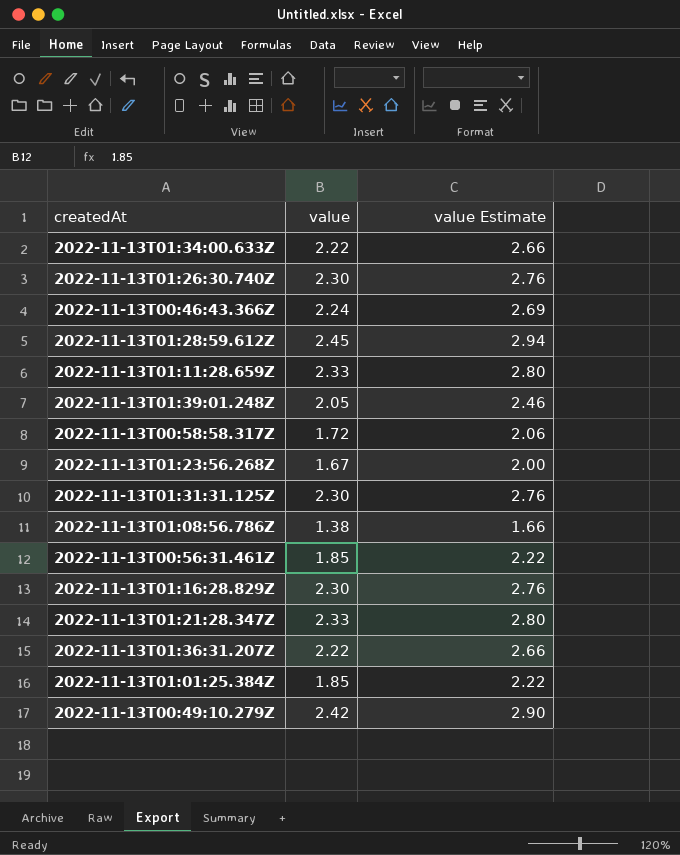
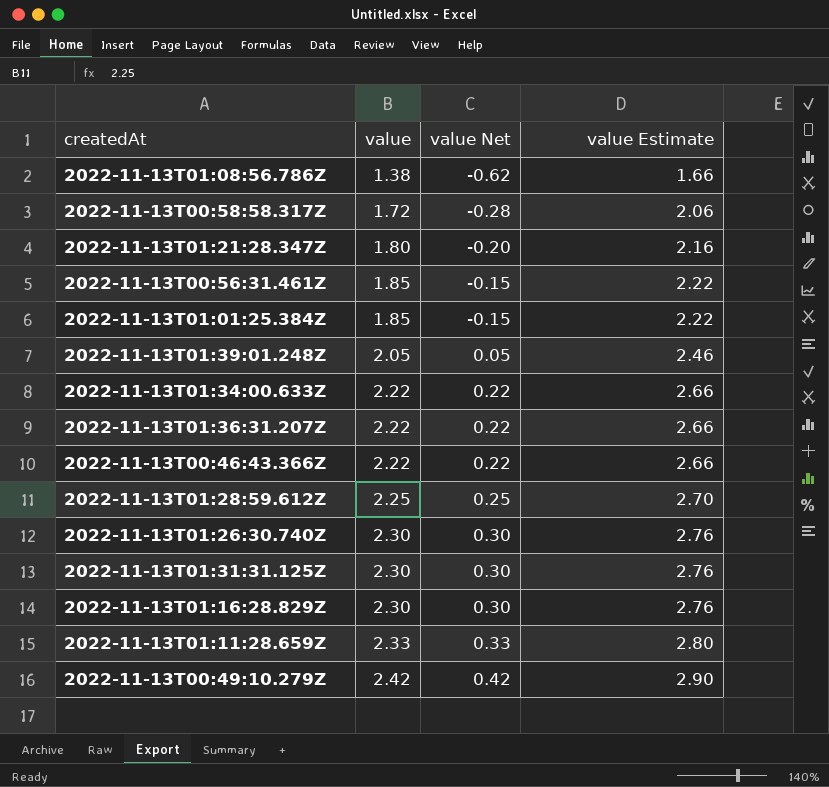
row order: none -> value ascending
column value Net | formula: none -> [value] - 2
row 2022-11-13T01:23:56.268Z: 1.67 | 2.00 -> none
2022-11-13T01:21:28.347Z | value: 2.33 -> 1.80
2022-11-13T01:21:28.347Z | value Estimate: 2.80 -> 2.16
2022-11-13T00:46:43.366Z | value: 2.24 -> 2.22
2022-11-13T00:46:43.366Z | value Estimate: 2.69 -> 2.66
2022-11-13T01:28:59.612Z | value: 2.45 -> 2.25
2022-11-13T01:28:59.612Z | value Estimate: 2.94 -> 2.70

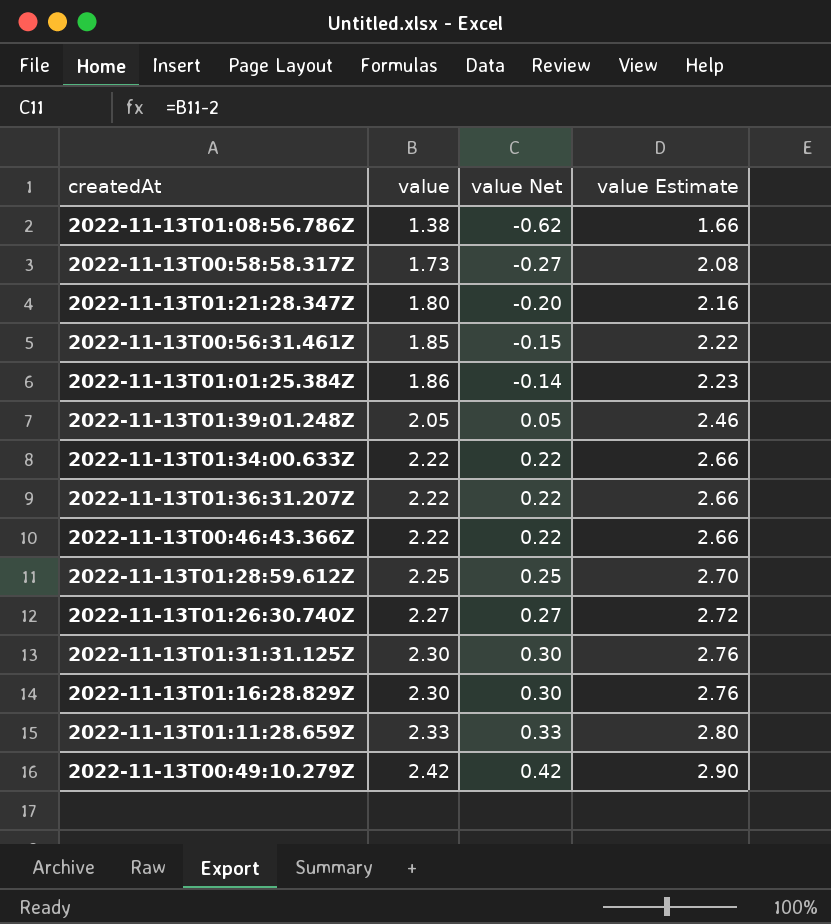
2022-11-13T00:58:58.317Z | value: 1.72 -> 1.73
2022-11-13T00:58:58.317Z | value Net: -0.28 -> -0.27
2022-11-13T00:58:58.317Z | value Estimate: 2.06 -> 2.08
2022-11-13T01:01:25.384Z | value: 1.85 -> 1.86
2022-11-13T01:01:25.384Z | value Net: -0.15 -> -0.14
2022-11-13T01:01:25.384Z | value Estimate: 2.22 -> 2.23
2022-11-13T01:26:30.740Z | value: 2.30 -> 2.27
2022-11-13T01:26:30.740Z | value Net: 0.30 -> 0.27
2022-11-13T01:26:30.740Z | value Estimate: 2.76 -> 2.72

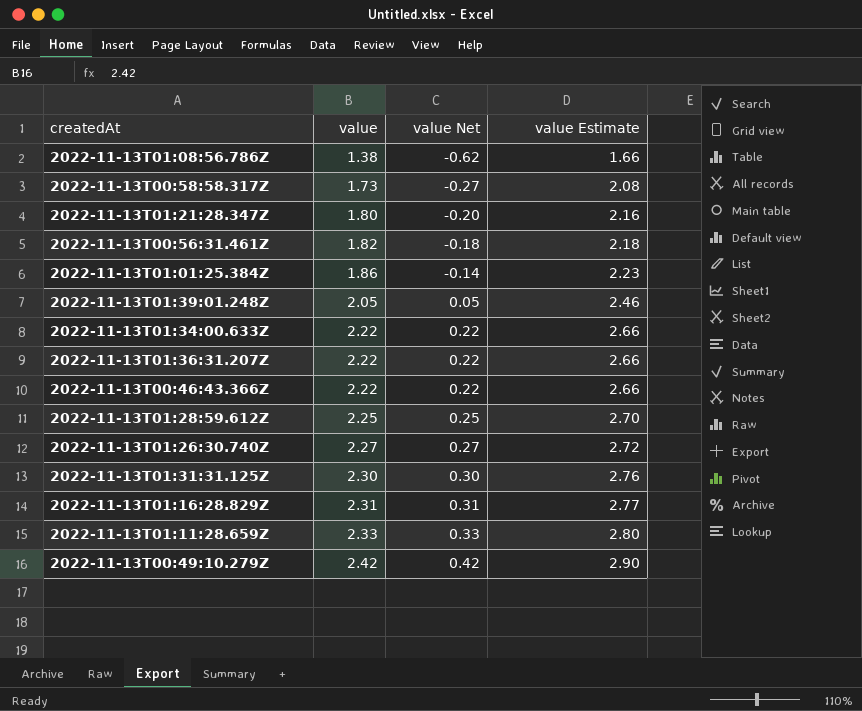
2022-11-13T00:56:31.461Z | value: 1.85 -> 1.82
2022-11-13T00:56:31.461Z | value Net: -0.15 -> -0.18
2022-11-13T00:56:31.461Z | value Estimate: 2.22 -> 2.18
2022-11-13T01:16:28.829Z | value: 2.30 -> 2.31
2022-11-13T01:16:28.829Z | value Net: 0.30 -> 0.31
2022-11-13T01:16:28.829Z | value Estimate: 2.76 -> 2.77

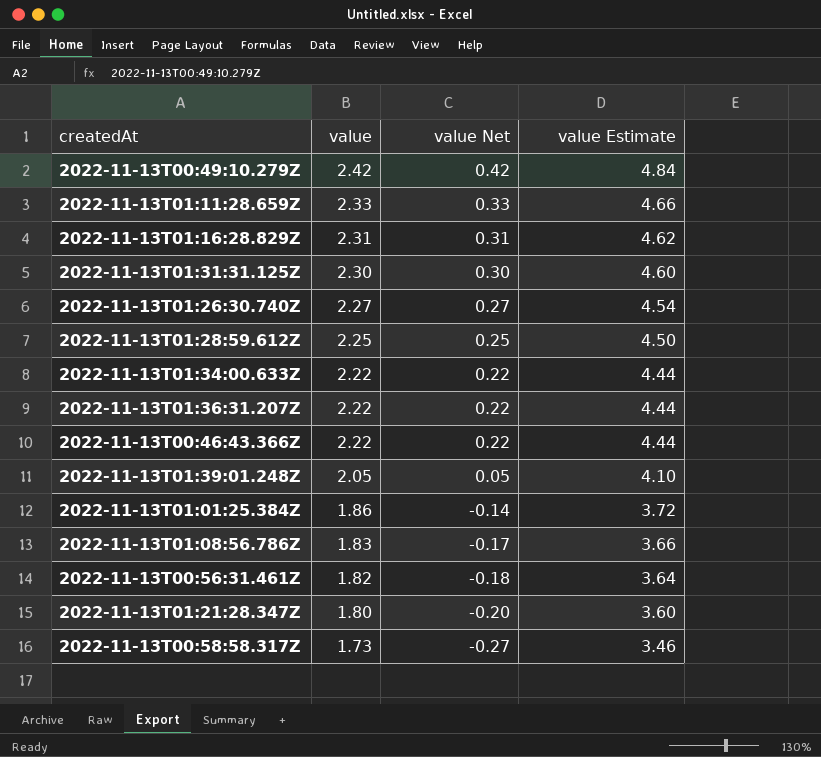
row order: value ascending -> value descending
column value Estimate | formula: [value] * 1.2 -> [value] * 2
2022-11-13T01:08:56.786Z | value: 1.38 -> 1.83
2022-11-13T01:08:56.786Z | value Net: -0.62 -> -0.17

